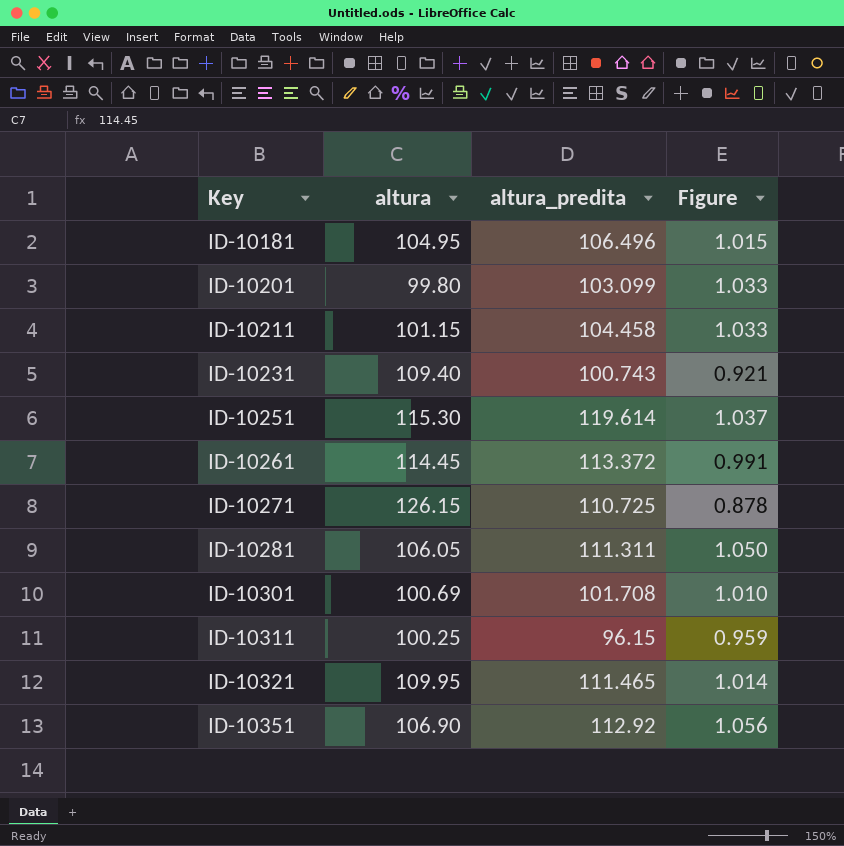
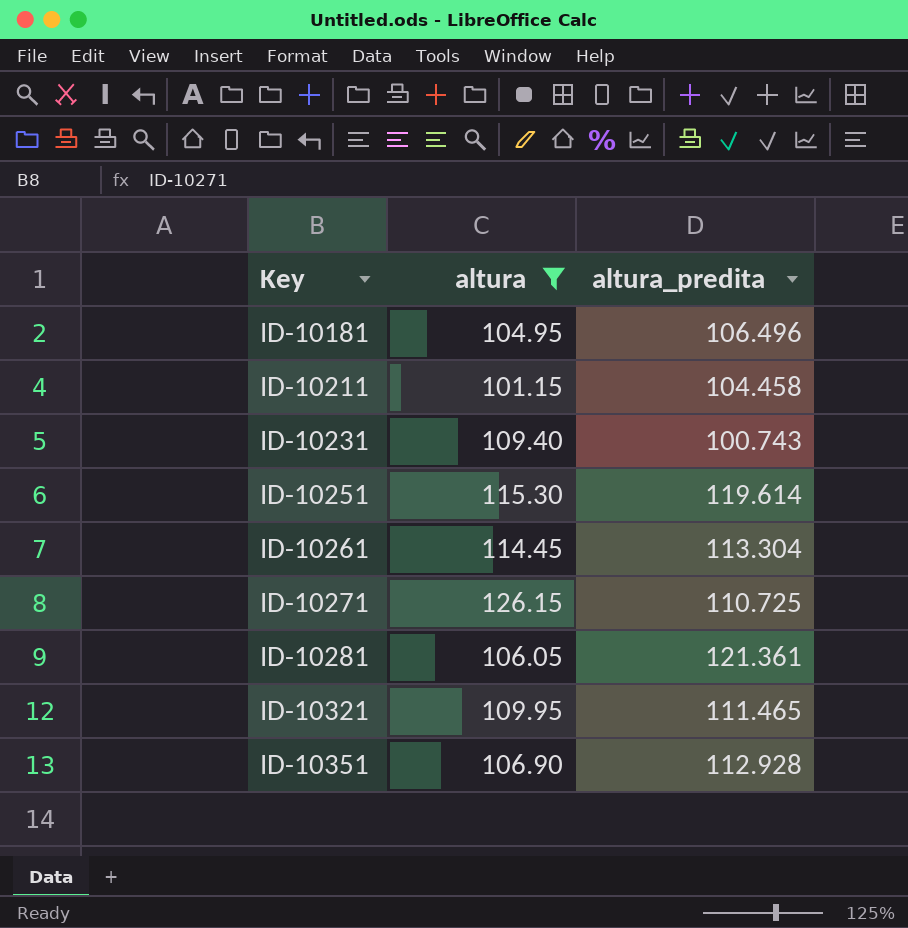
filter: none -> altura >= 101.15
column Figure | formula: [altura_predita] / [altura] -> none
ID-10261 | altura_predita: 113.372 -> 113.304
ID-10281 | altura_predita: 111.311 -> 121.361
ID-10351 | altura_predita: 112.92 -> 112.928

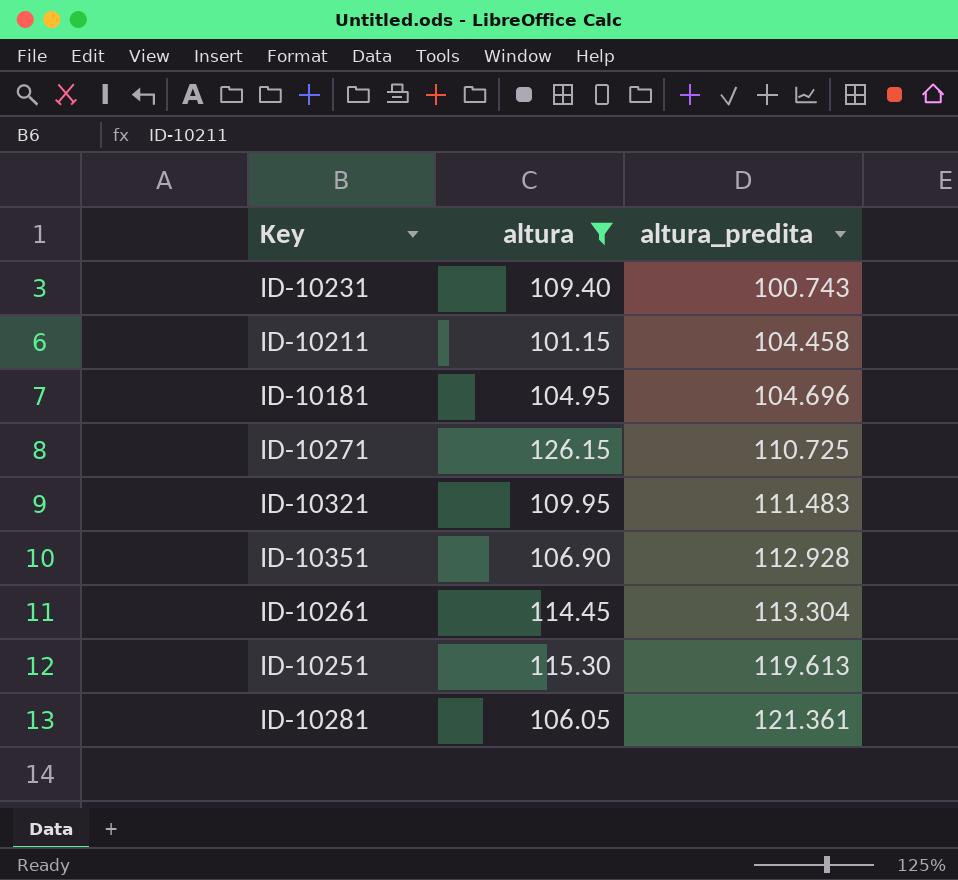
row order: Key ascending -> altura_predita ascending
ID-10181 | altura_predita: 106.496 -> 104.696
ID-10321 | altura_predita: 111.465 -> 111.483
ID-10251 | altura_predita: 119.614 -> 119.613

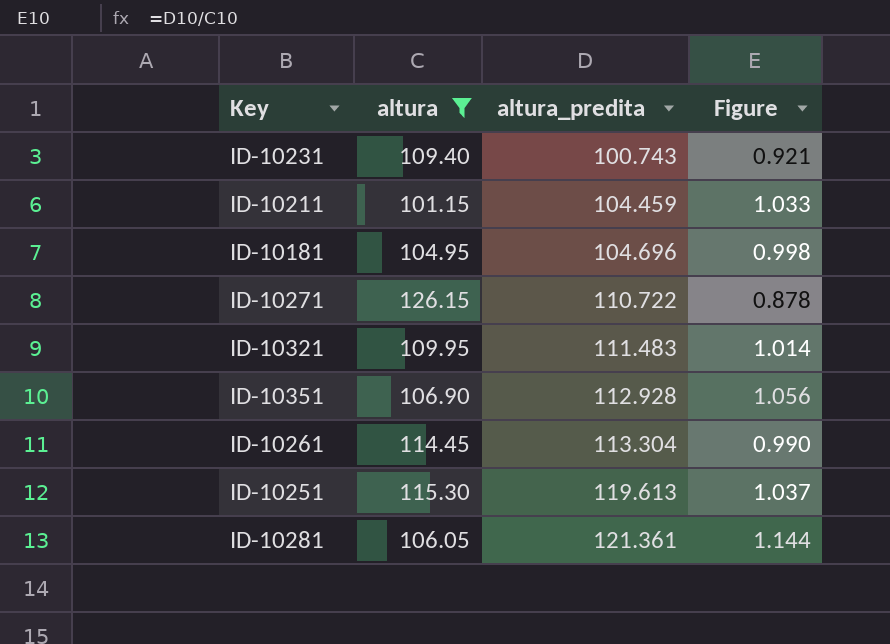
column Figure | formula: none -> [altura_predita] / [altura]
ID-10211 | altura_predita: 104.458 -> 104.459
ID-10271 | altura_predita: 110.725 -> 110.722

